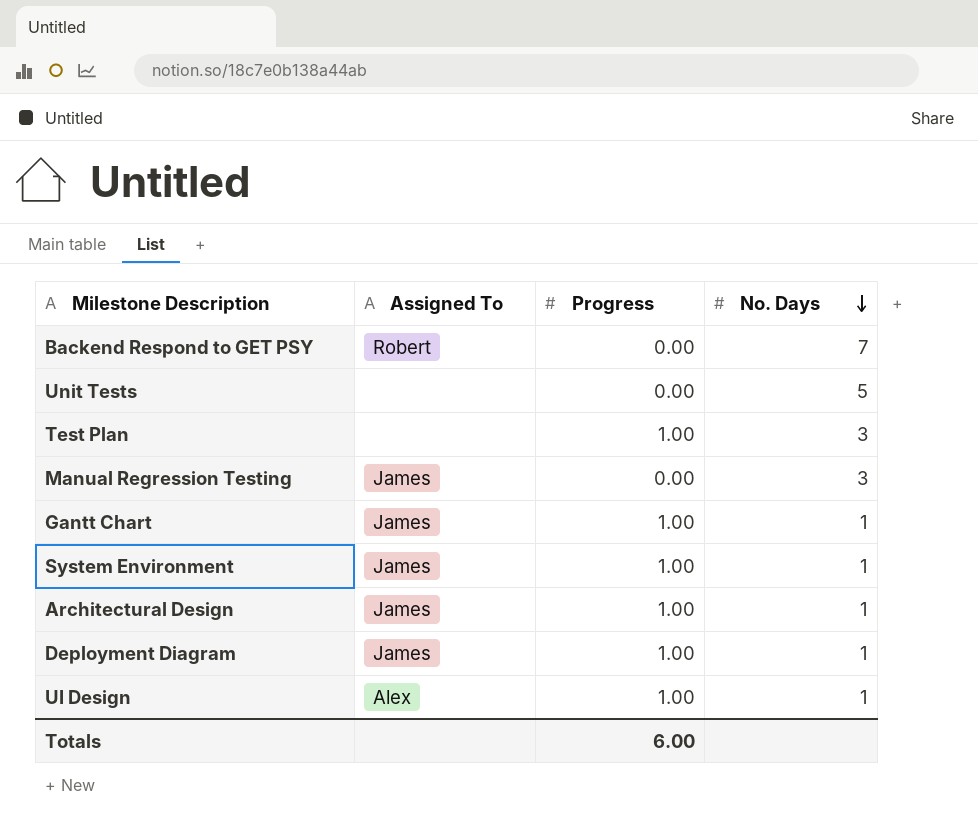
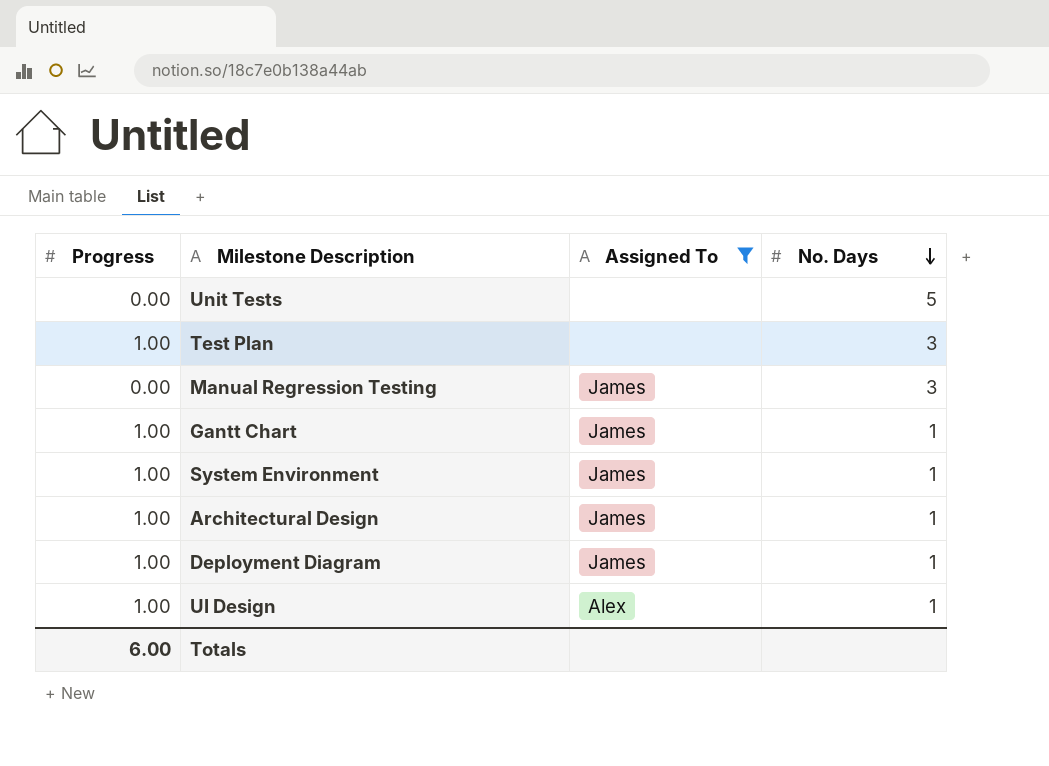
filter: none -> Assigned To != Robert
column Progress | position: 3 -> 1

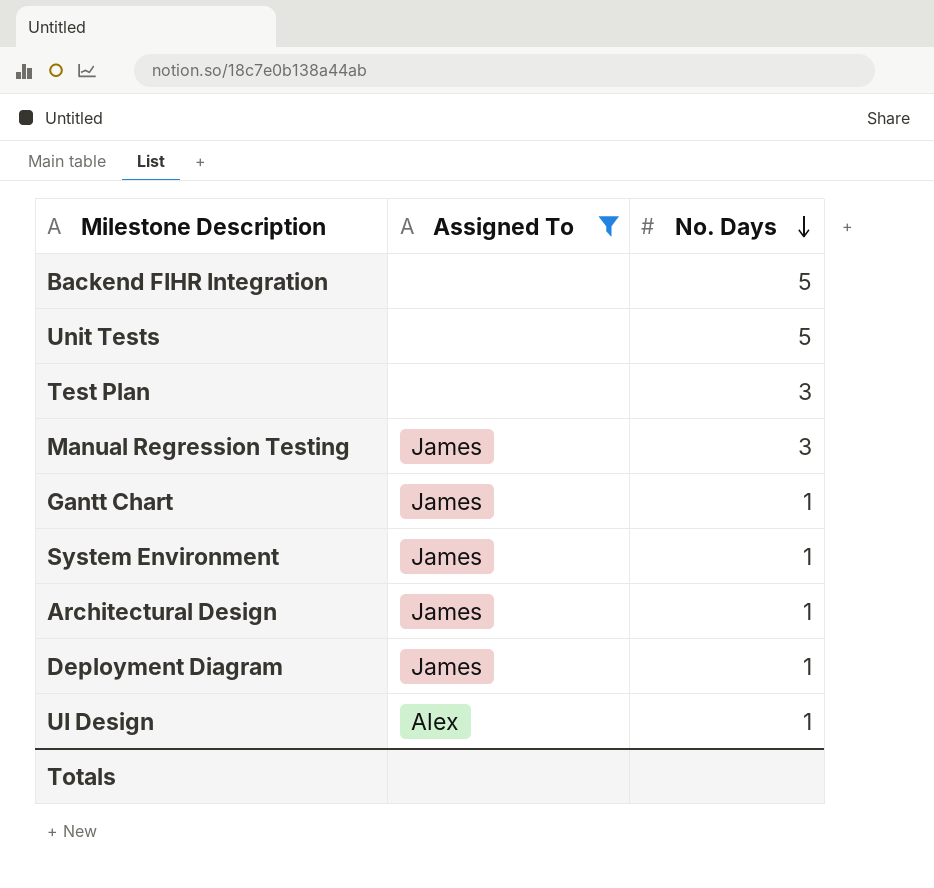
column Progress | position: 1 -> none
row Backend FIHR Integration: none -> none | 5

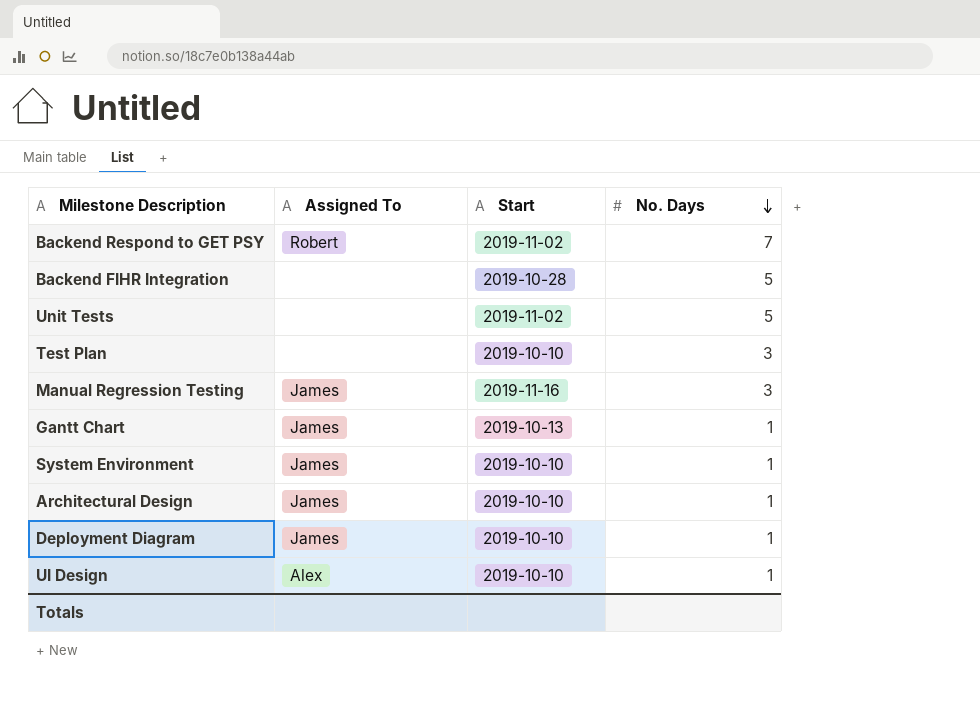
filter: Assigned To != Robert -> none
column Start | position: none -> 3

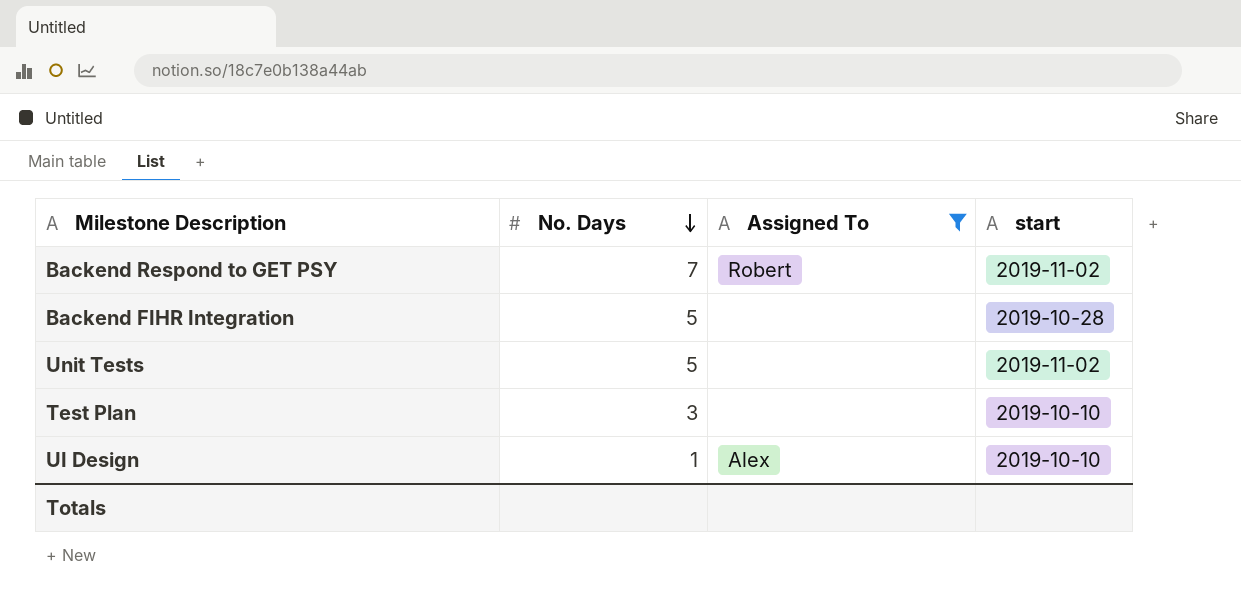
filter: none -> Assigned To != James
column No. Days | position: 4 -> 2
column name: Start -> start

